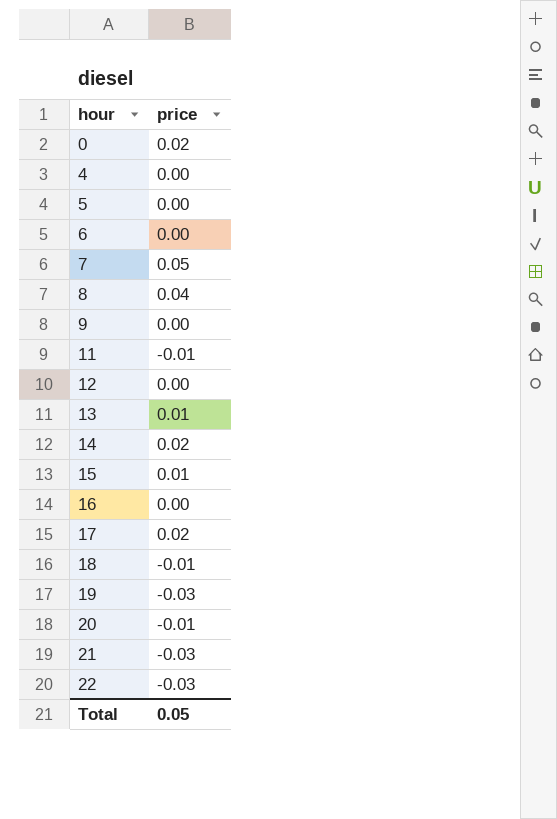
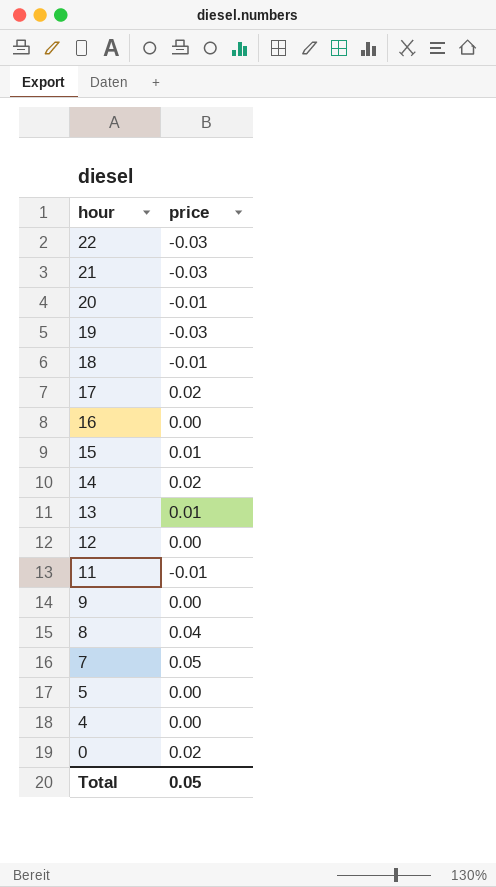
row order: hour ascending -> hour descending
row 6: 0.00 -> none

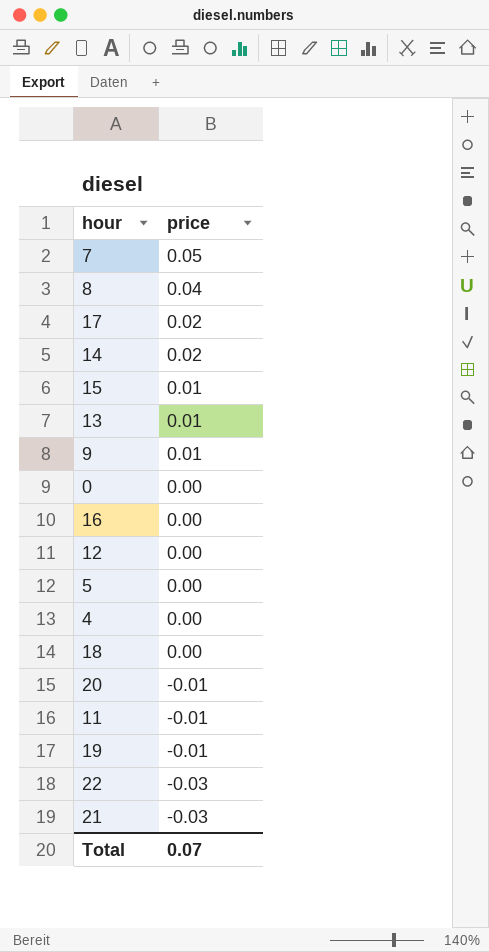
row order: hour descending -> price descending
9 | price: 0.00 -> 0.01
0 | price: 0.02 -> 0.00
18 | price: -0.01 -> 0.00
19 | price: -0.03 -> -0.01
Total | price: 0.05 -> 0.07

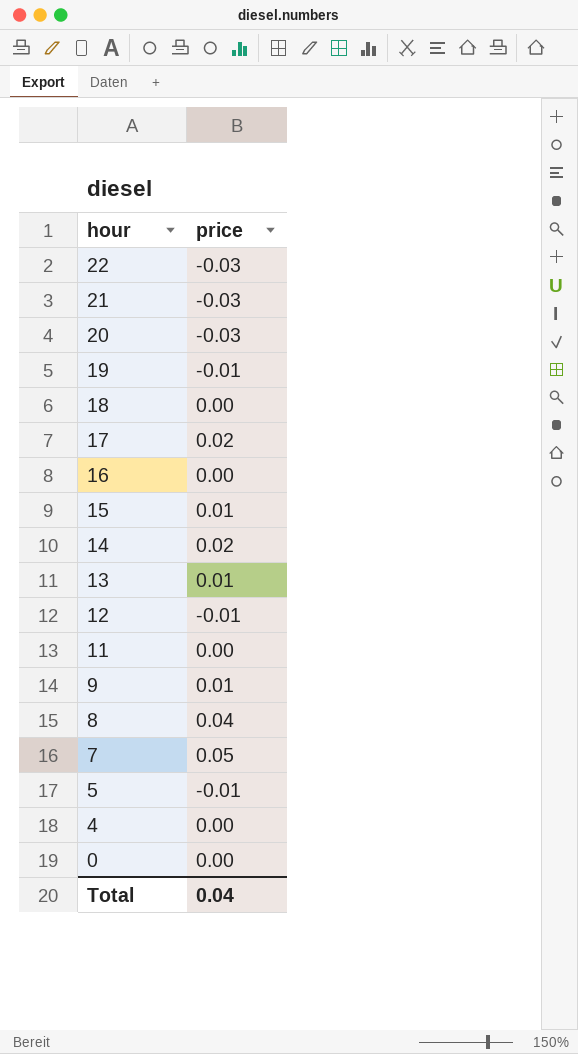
row order: price descending -> hour descending
20 | price: -0.01 -> -0.03
12 | price: 0.00 -> -0.01
11 | price: -0.01 -> 0.00
5 | price: 0.00 -> -0.01
Total | price: 0.07 -> 0.04

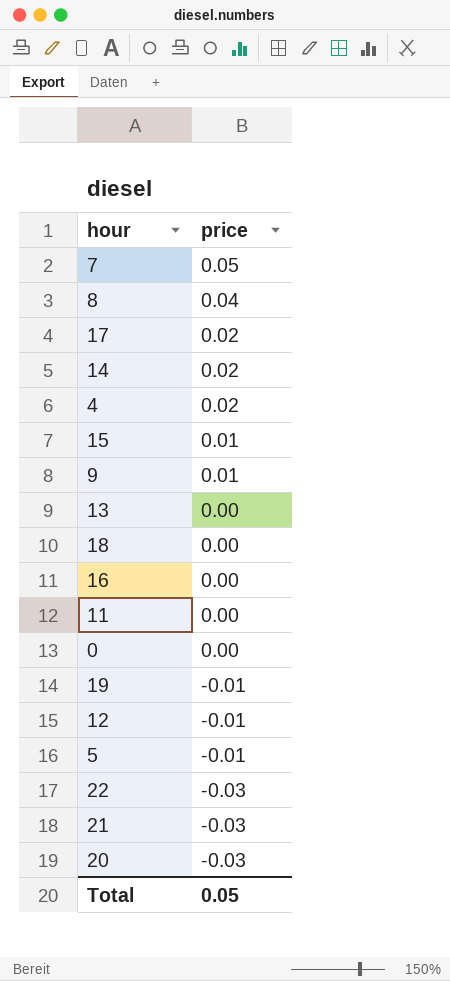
row order: hour descending -> price descending
4 | price: 0.00 -> 0.02
13 | price: 0.01 -> 0.00
Total | price: 0.04 -> 0.05

